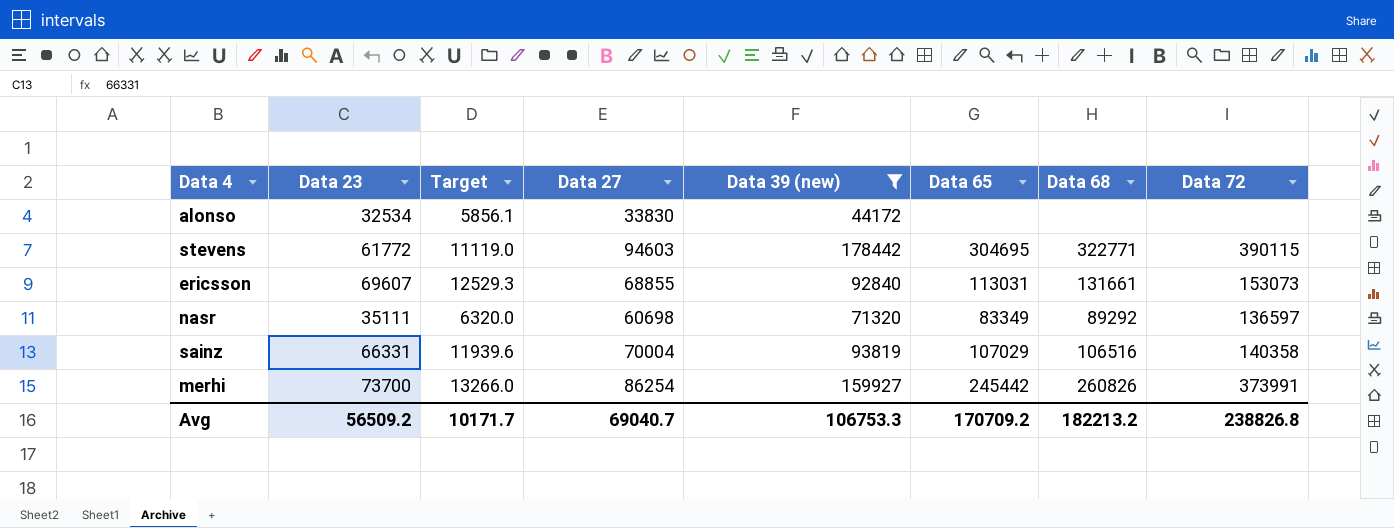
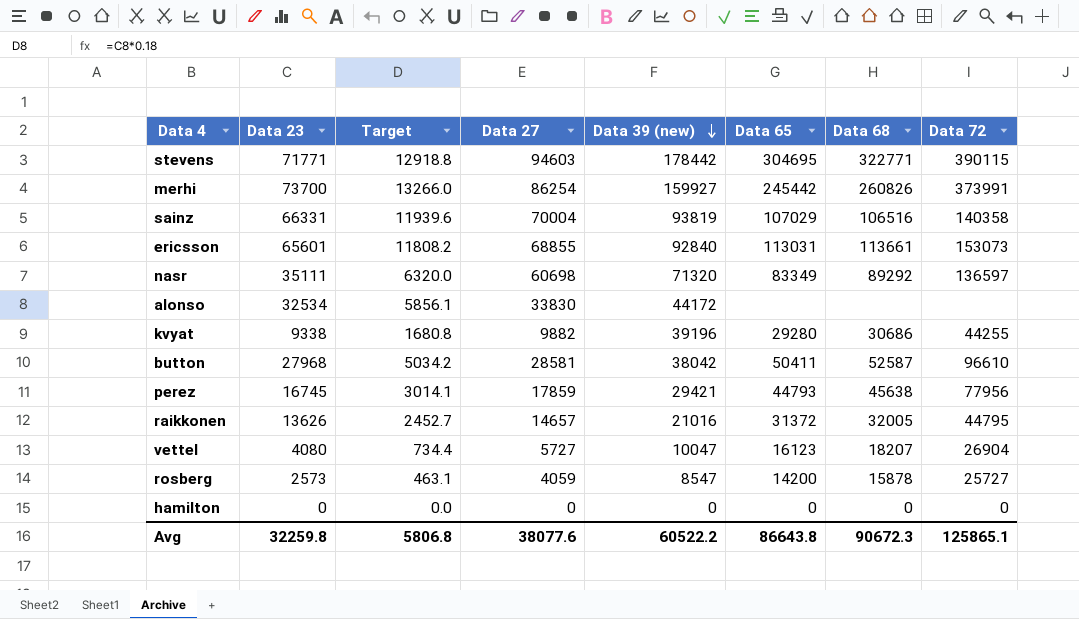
filter: Data 39 (new) >= 44172 -> none
row order: none -> Data 39 (new) descending
stevens | Data 23: 61772 -> 71771
stevens | Target: 11119.0 -> 12918.8
ericsson | Data 23: 69607 -> 65601
ericsson | Target: 12529.3 -> 11808.2
ericsson | Data 68: 131661 -> 113661
Avg | Data 23: 56509.2 -> 32259.8
Avg | Target: 10171.7 -> 5806.8
Avg | Data 27: 69040.7 -> 38077.6
Avg | Data 39 (new): 106753.3 -> 60522.2
Avg | Data 65: 170709.2 -> 86643.8
Avg | Data 68: 182213.2 -> 90672.3
Avg | Data 72: 238826.8 -> 125865.1

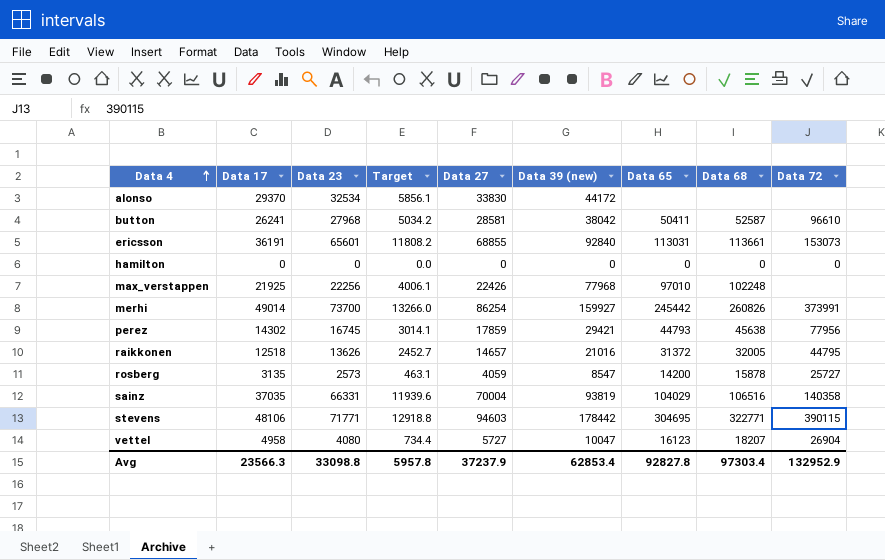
row order: Data 39 (new) descending -> Data 4 ascending
column Data 17 | position: none -> 2
row nasr: 35111 | 6320.0 | 60698 | 71320 | 83349 | 89292 | 136597 -> none
row kvyat: 9338 | 1680.8 | 9882 | 39196 | 29280 | 30686 | 44255 -> none
row max_verstappen: none -> 21925 | 22256 | 4006.1 | 22426 | 77968 | 97010 | 102248 | none
sainz | Data 65: 107029 -> 104029
Avg | Data 23: 32259.8 -> 33098.8
Avg | Target: 5806.8 -> 5957.8
Avg | Data 27: 38077.6 -> 37237.9
Avg | Data 39 (new): 60522.2 -> 62853.4
Avg | Data 65: 86643.8 -> 92827.8
Avg | Data 68: 90672.3 -> 97303.4
Avg | Data 72: 125865.1 -> 132952.9

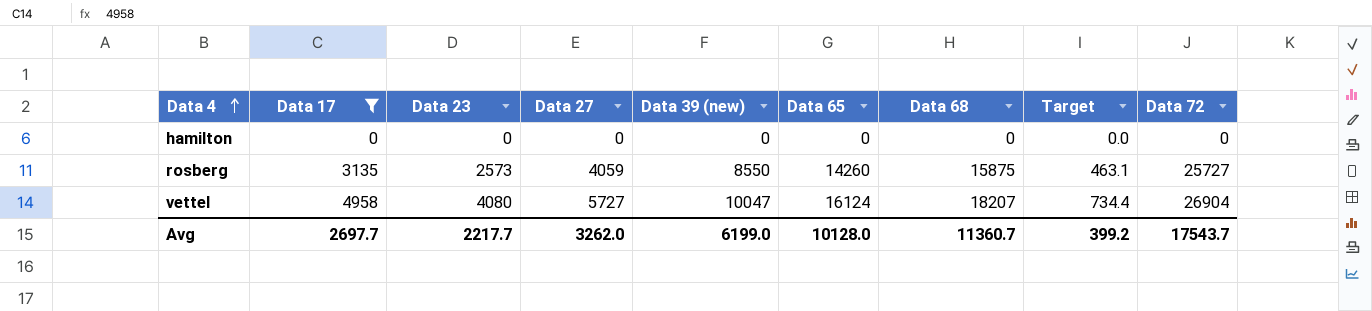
filter: none -> Data 17 <= 4958
column Target | position: 4 -> 8
rosberg | Data 39 (new): 8547 -> 8550
rosberg | Data 65: 14200 -> 14260
rosberg | Data 68: 15878 -> 15875
vettel | Data 65: 16123 -> 16124
Avg | Data 17: 23566.3 -> 2697.7
Avg | Data 23: 33098.8 -> 2217.7
Avg | Data 27: 37237.9 -> 3262.0
Avg | Data 39 (new): 62853.4 -> 6199.0
Avg | Data 65: 92827.8 -> 10128.0
Avg | Data 68: 97303.4 -> 11360.7
Avg | Target: 5957.8 -> 399.2
Avg | Data 72: 132952.9 -> 17543.7

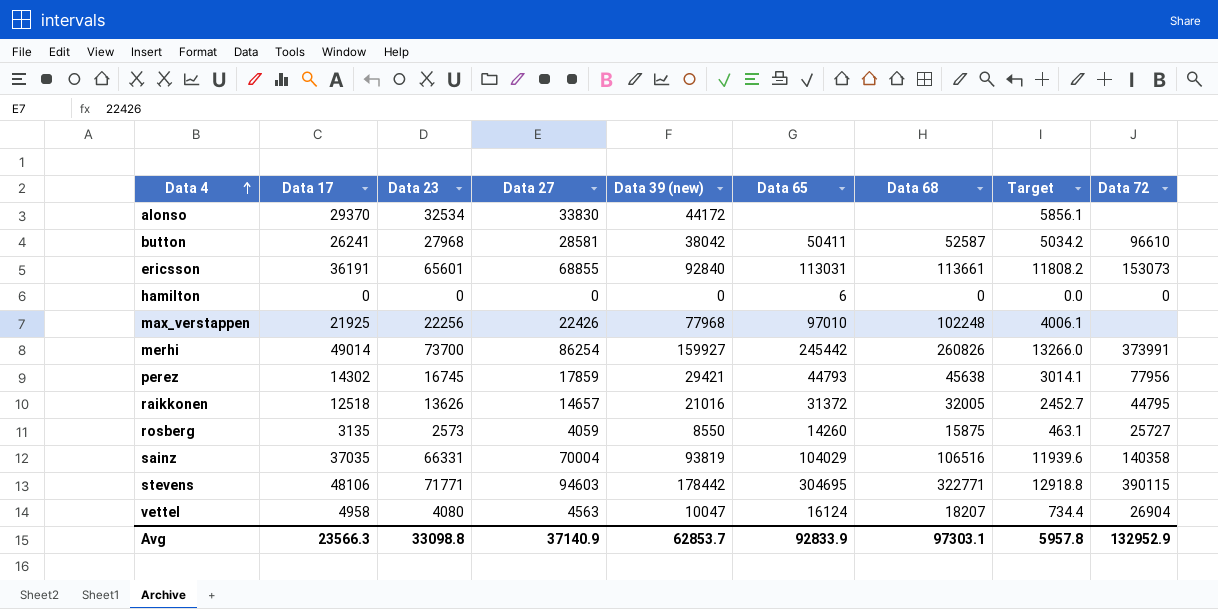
filter: Data 17 <= 4958 -> none
hamilton | Data 65: 0 -> 6
vettel | Data 27: 5727 -> 4563
Avg | Data 17: 2697.7 -> 23566.3
Avg | Data 23: 2217.7 -> 33098.8
Avg | Data 27: 3262.0 -> 37140.9
Avg | Data 39 (new): 6199.0 -> 62853.7
Avg | Data 65: 10128.0 -> 92833.9
Avg | Data 68: 11360.7 -> 97303.1
Avg | Target: 399.2 -> 5957.8
Avg | Data 72: 17543.7 -> 132952.9

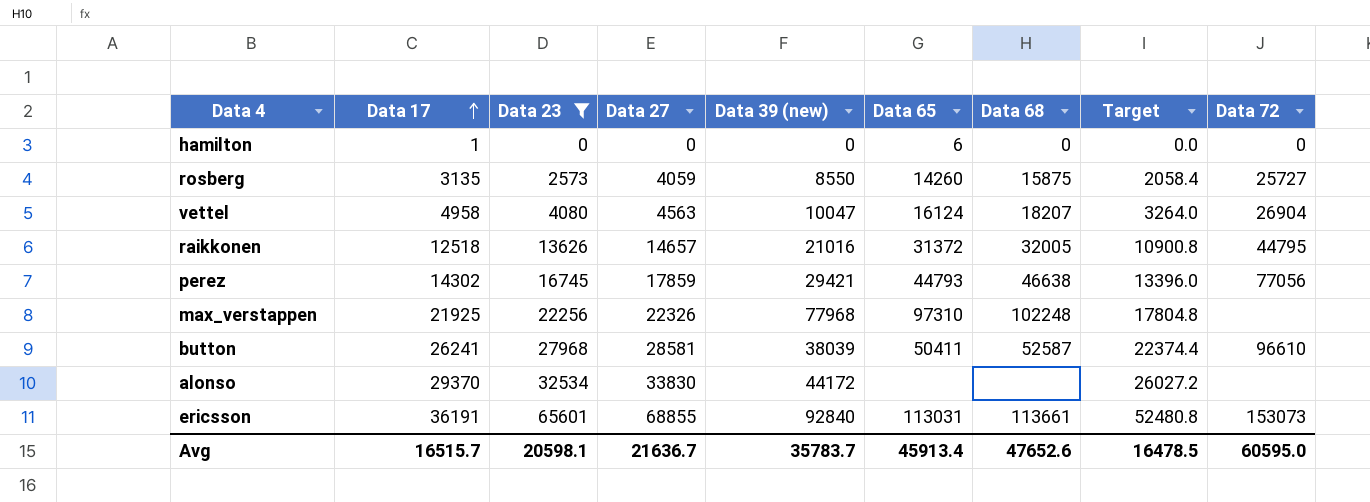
filter: none -> Data 23 <= 65601
row order: Data 4 ascending -> Data 17 ascending
column Target | formula: [Data 23] * 0.18 -> [Data 23] * 0.8
hamilton | Data 17: 0 -> 1
perez | Data 68: 45638 -> 46638
perez | Data 72: 77956 -> 77056
max_verstappen | Data 27: 22426 -> 22326
max_verstappen | Data 65: 97010 -> 97310
button | Data 39 (new): 38042 -> 38039
Avg | Data 17: 23566.3 -> 16515.7
Avg | Data 23: 33098.8 -> 20598.1
Avg | Data 27: 37140.9 -> 21636.7
Avg | Data 39 (new): 62853.7 -> 35783.7
Avg | Data 65: 92833.9 -> 45913.4
Avg | Data 68: 97303.1 -> 47652.6
Avg | Target: 5957.8 -> 16478.5
Avg | Data 72: 132952.9 -> 60595.0

